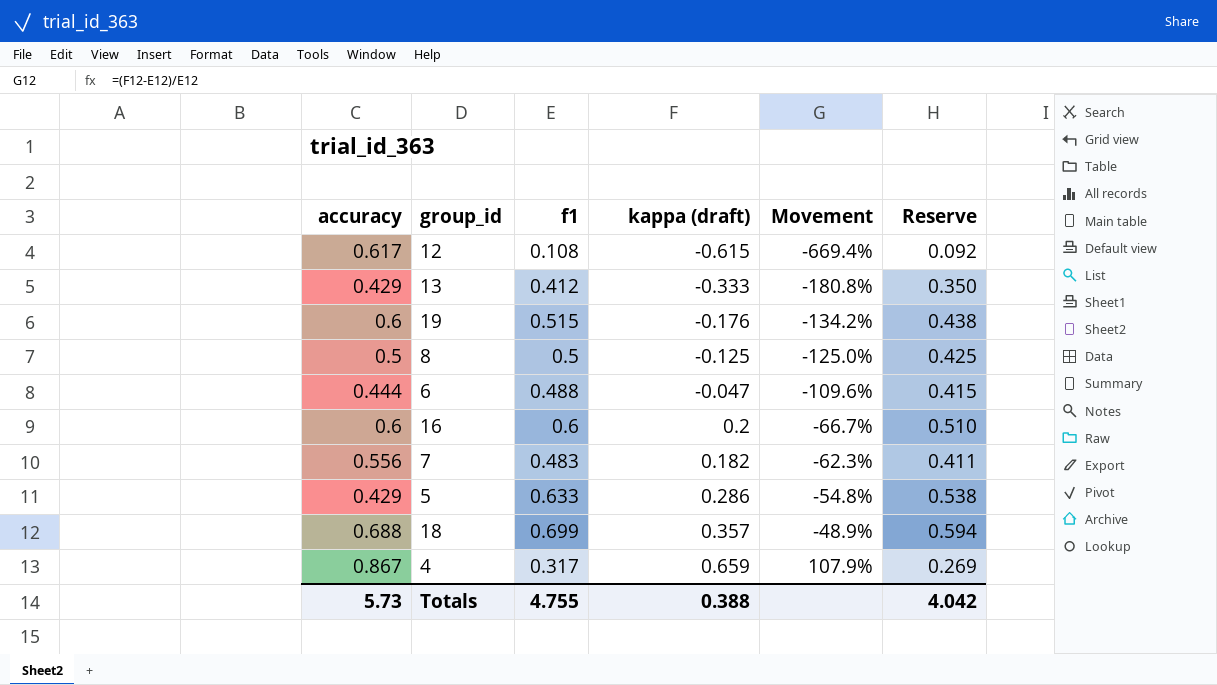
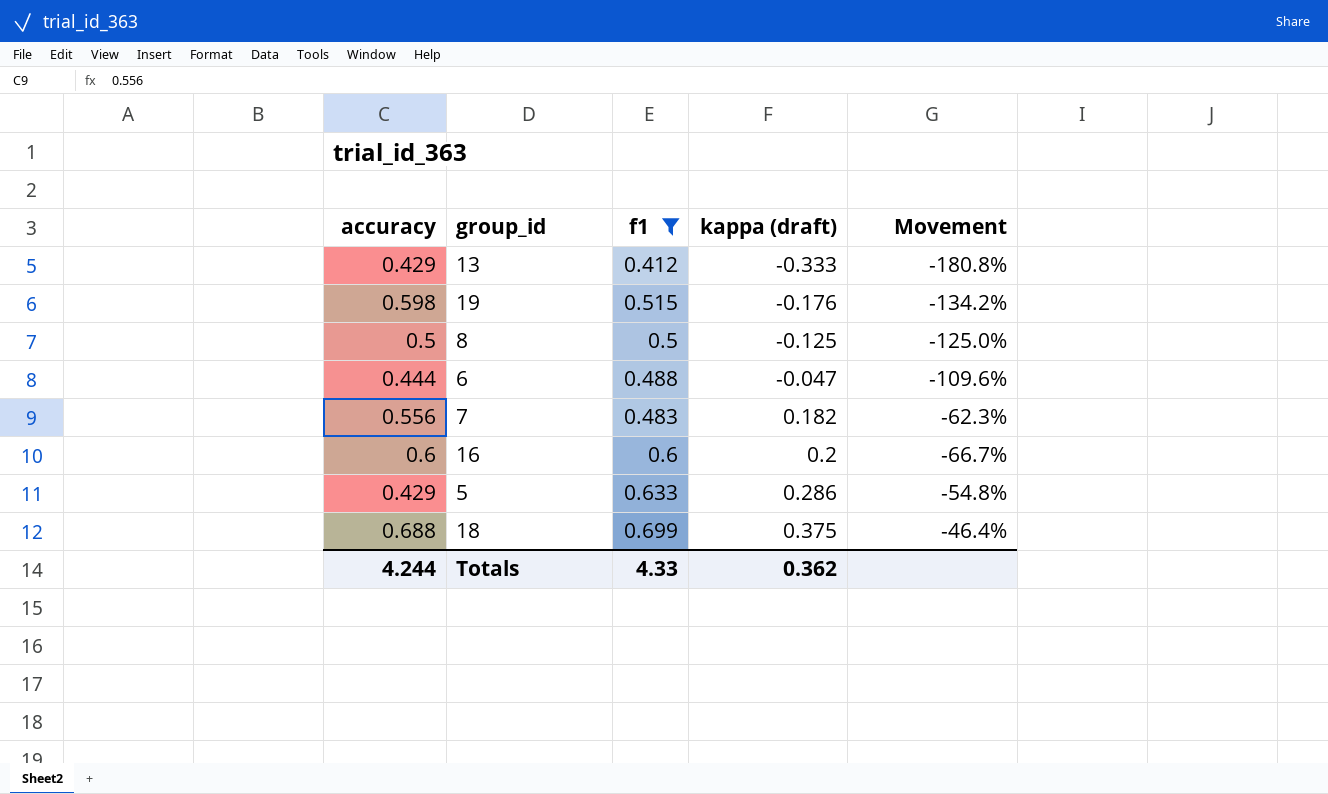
filter: none -> f1 >= 0.412
row order: Movement ascending -> kappa (draft) ascending
column Reserve | formula: [f1] * 0.85 -> none
19 | accuracy: 0.6 -> 0.598
18 | kappa (draft): 0.357 -> 0.375
18 | Movement: -48.9% -> -46.4%
Totals | accuracy: 5.73 -> 4.244
Totals | f1: 4.755 -> 4.33
Totals | kappa (draft): 0.388 -> 0.362

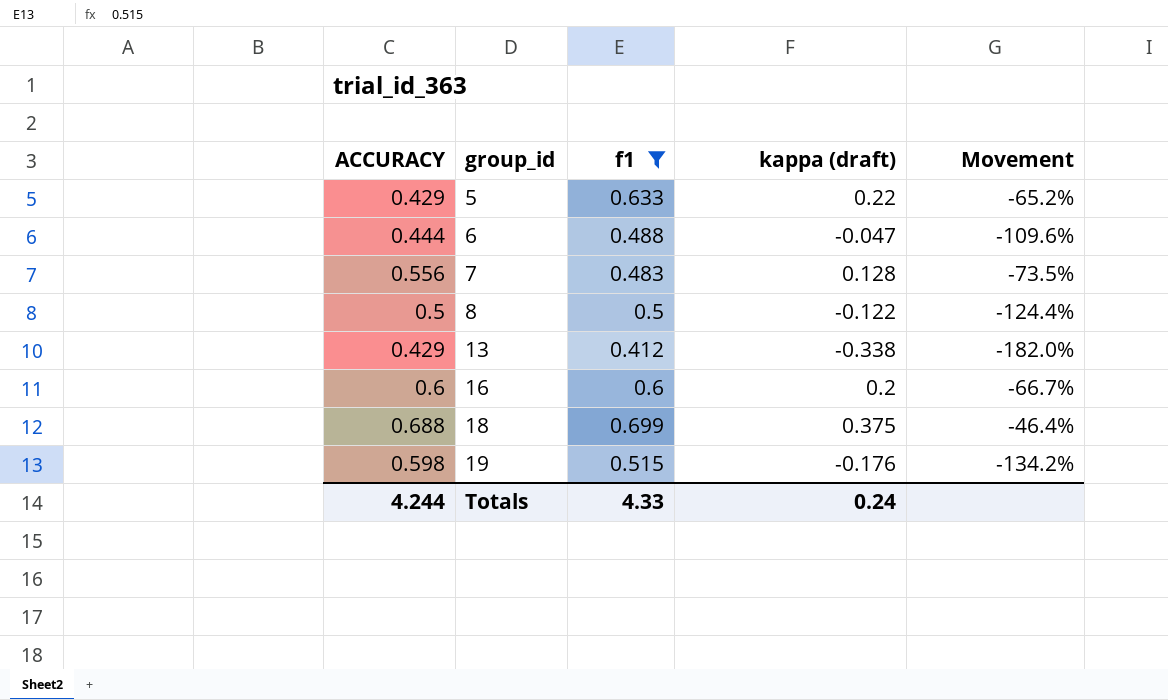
row order: kappa (draft) ascending -> group_id ascending
column name: accuracy -> ACCURACY
5 | kappa (draft): 0.286 -> 0.22
5 | Movement: -54.8% -> -65.2%
7 | kappa (draft): 0.182 -> 0.128
7 | Movement: -62.3% -> -73.5%
8 | kappa (draft): -0.125 -> -0.122
8 | Movement: -125.0% -> -124.4%
13 | kappa (draft): -0.333 -> -0.338
13 | Movement: -180.8% -> -182.0%
Totals | kappa (draft): 0.362 -> 0.24

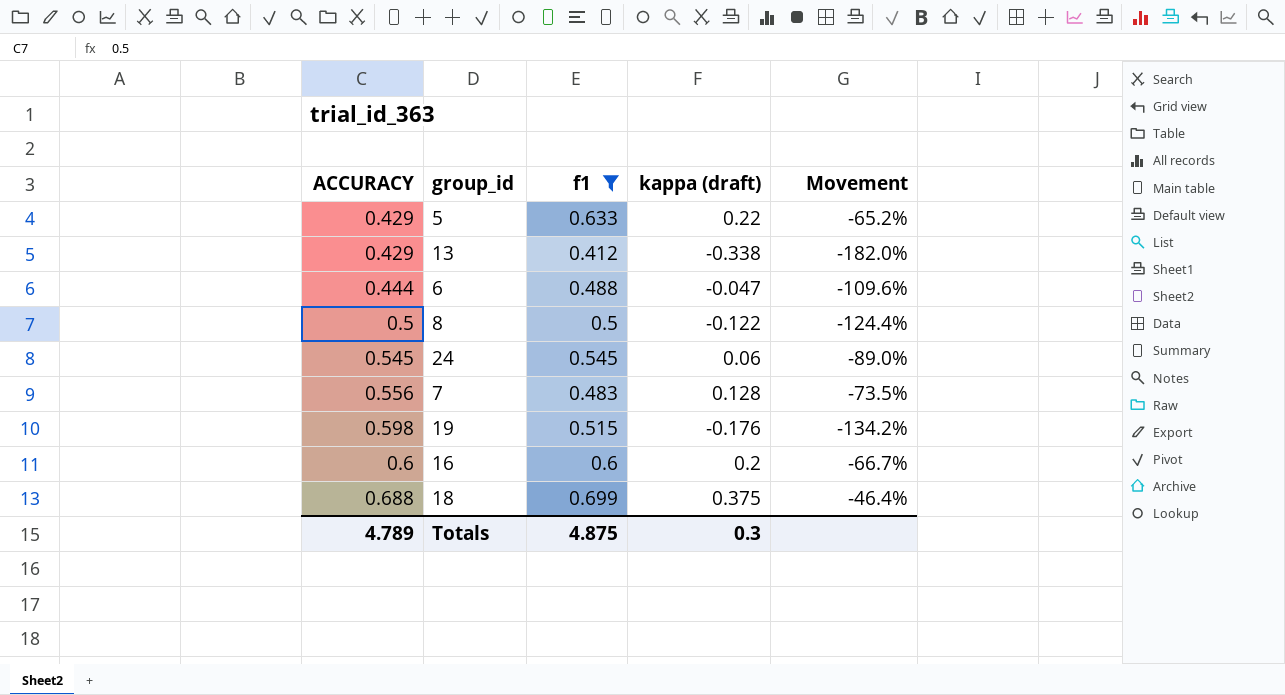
row order: group_id ascending -> ACCURACY ascending
row 24: none -> 0.545 | 0.545 | 0.06 | -89.0%
Totals | ACCURACY: 4.244 -> 4.789
Totals | f1: 4.33 -> 4.875
Totals | kappa (draft): 0.24 -> 0.3

